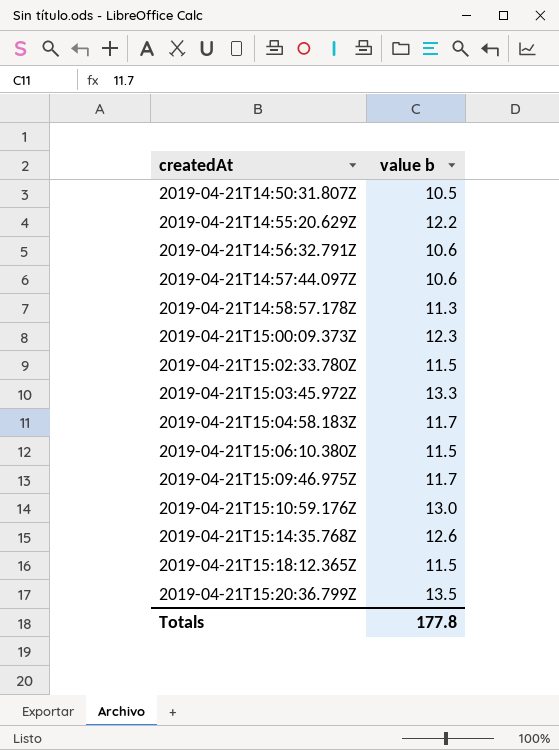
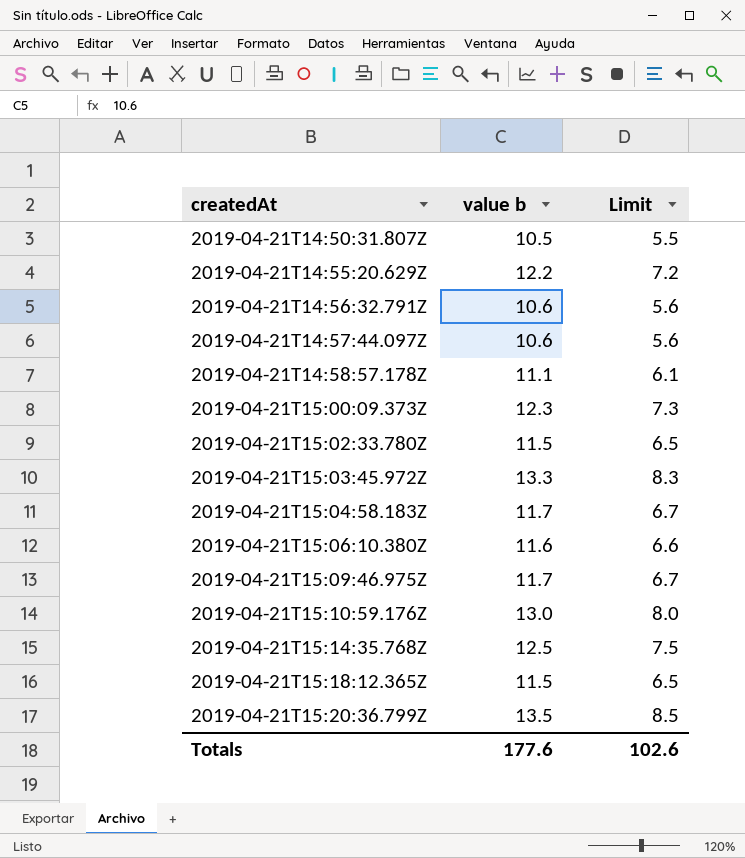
column Limit | formula: none -> [value b] - 5
2019-04-21T14:58:57.178Z | value b: 11.3 -> 11.1
2019-04-21T15:06:10.380Z | value b: 11.5 -> 11.6
2019-04-21T15:14:35.768Z | value b: 12.6 -> 12.5
Totals | value b: 177.8 -> 177.6

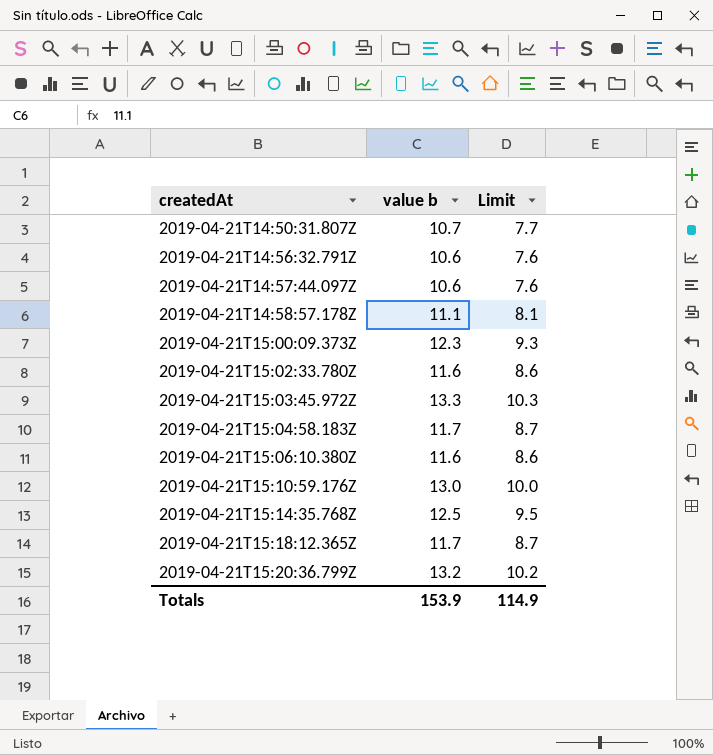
column Limit | formula: [value b] - 5 -> [value b] - 3
row 2019-04-21T14:55:20.629Z: 12.2 | 7.2 -> none
row 2019-04-21T15:09:46.975Z: 11.7 | 6.7 -> none
2019-04-21T14:50:31.807Z | value b: 10.5 -> 10.7
2019-04-21T15:02:33.780Z | value b: 11.5 -> 11.6
2019-04-21T15:18:12.365Z | value b: 11.5 -> 11.7
2019-04-21T15:20:36.799Z | value b: 13.5 -> 13.2
Totals | value b: 177.6 -> 153.9
Totals | Limit: 102.6 -> 114.9

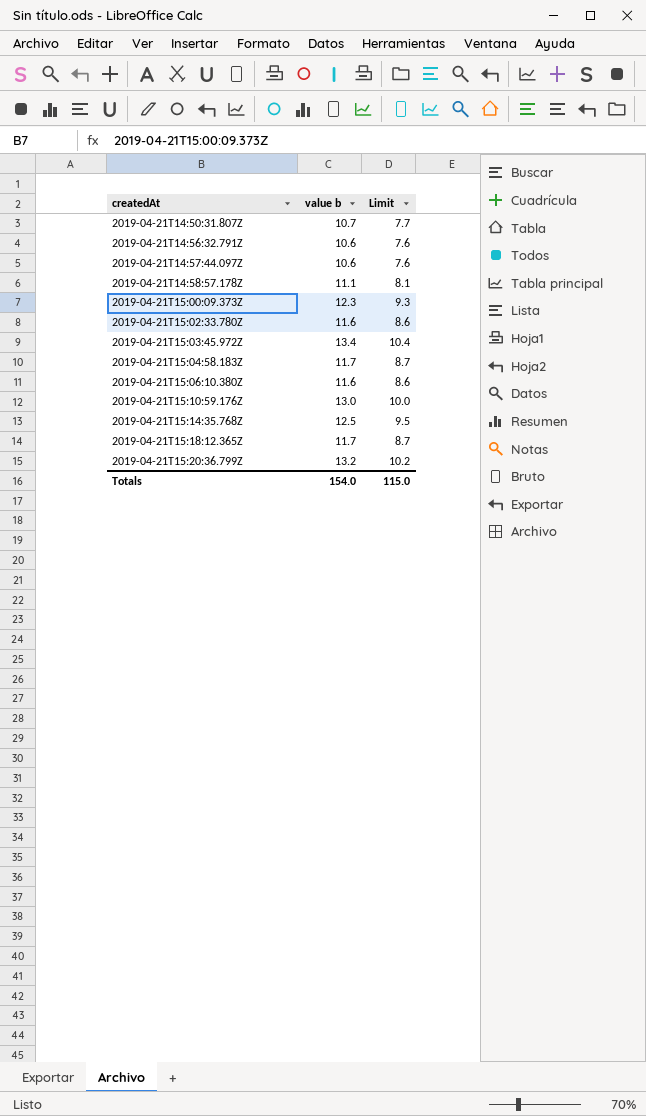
2019-04-21T15:03:45.972Z | value b: 13.3 -> 13.4
2019-04-21T15:03:45.972Z | Limit: 10.3 -> 10.4
Totals | value b: 153.9 -> 154.0
Totals | Limit: 114.9 -> 115.0

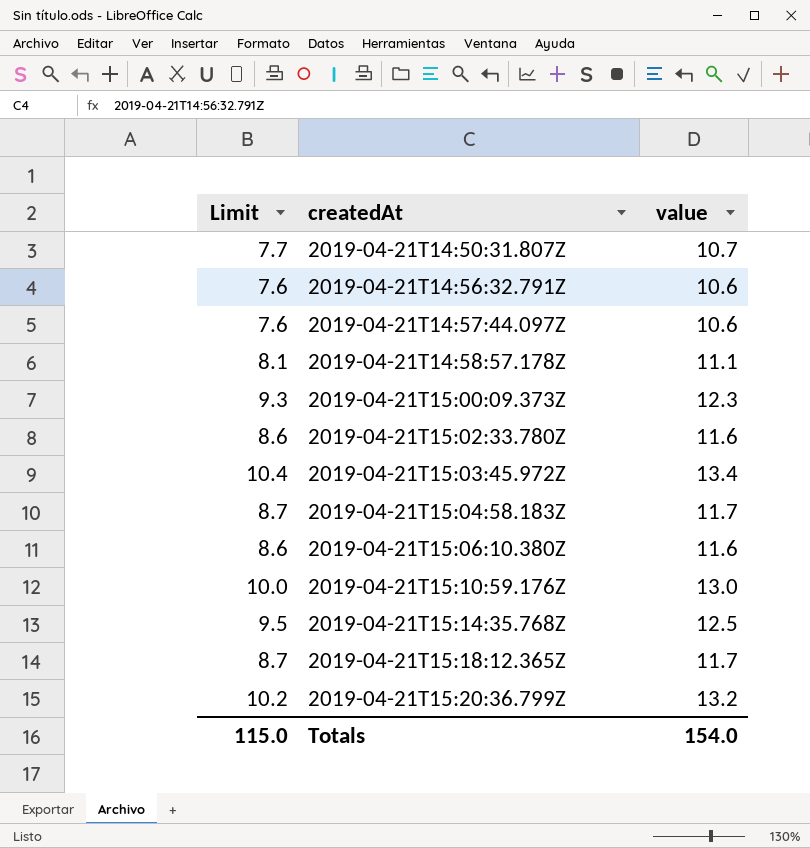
column Limit | position: 3 -> 1
column name: value b -> value

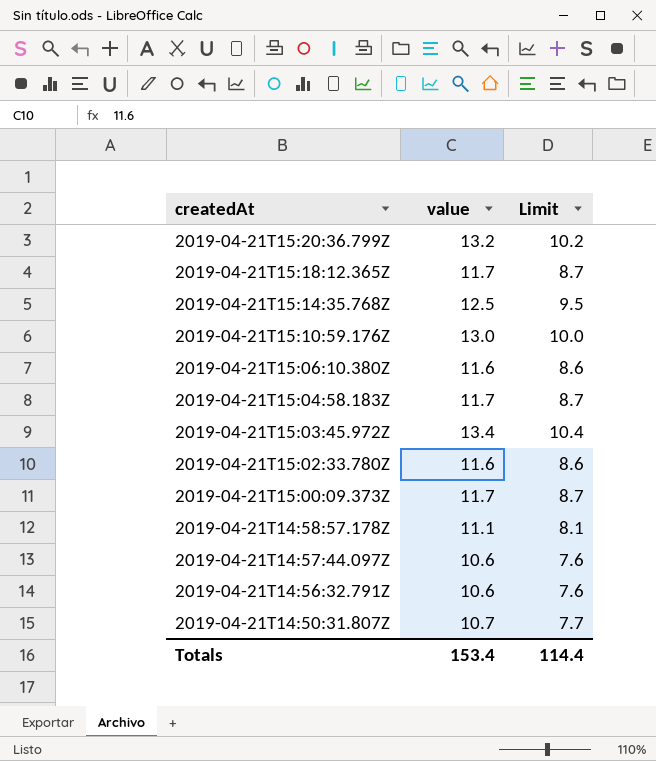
row order: createdAt ascending -> createdAt descending
column Limit | position: 1 -> 3
2019-04-21T15:00:09.373Z | value: 12.3 -> 11.7
2019-04-21T15:00:09.373Z | Limit: 9.3 -> 8.7
Totals | value: 154.0 -> 153.4
Totals | Limit: 115.0 -> 114.4

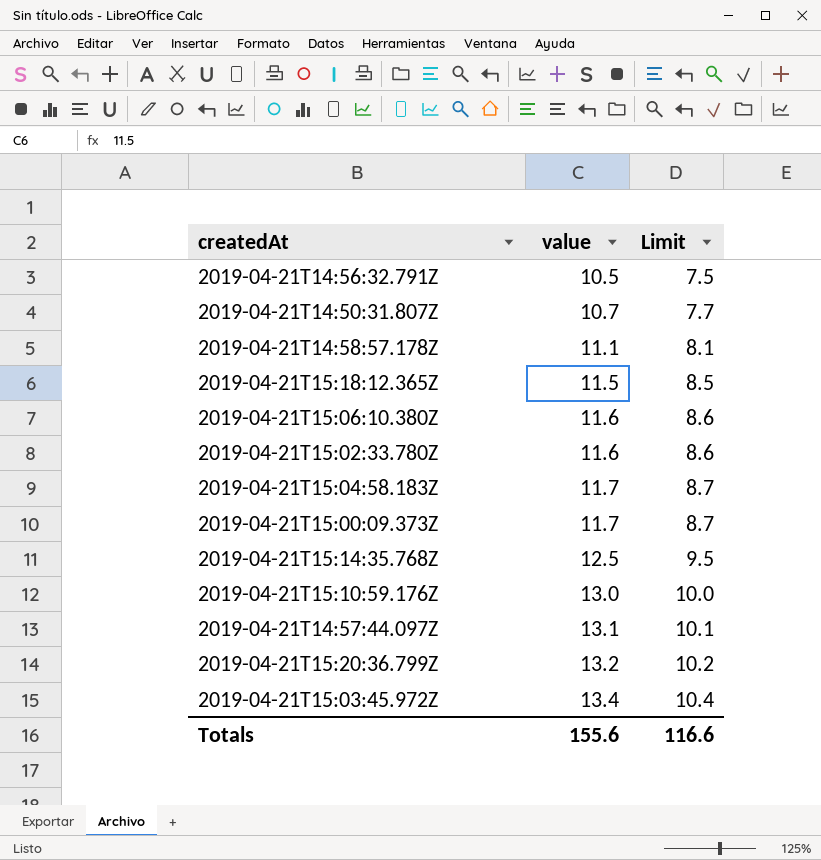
row order: createdAt descending -> value ascending
2019-04-21T14:56:32.791Z | value: 10.6 -> 10.5
2019-04-21T14:56:32.791Z | Limit: 7.6 -> 7.5
2019-04-21T15:18:12.365Z | value: 11.7 -> 11.5
2019-04-21T15:18:12.365Z | Limit: 8.7 -> 8.5
2019-04-21T14:57:44.097Z | value: 10.6 -> 13.1
2019-04-21T14:57:44.097Z | Limit: 7.6 -> 10.1
Totals | value: 153.4 -> 155.6
Totals | Limit: 114.4 -> 116.6

